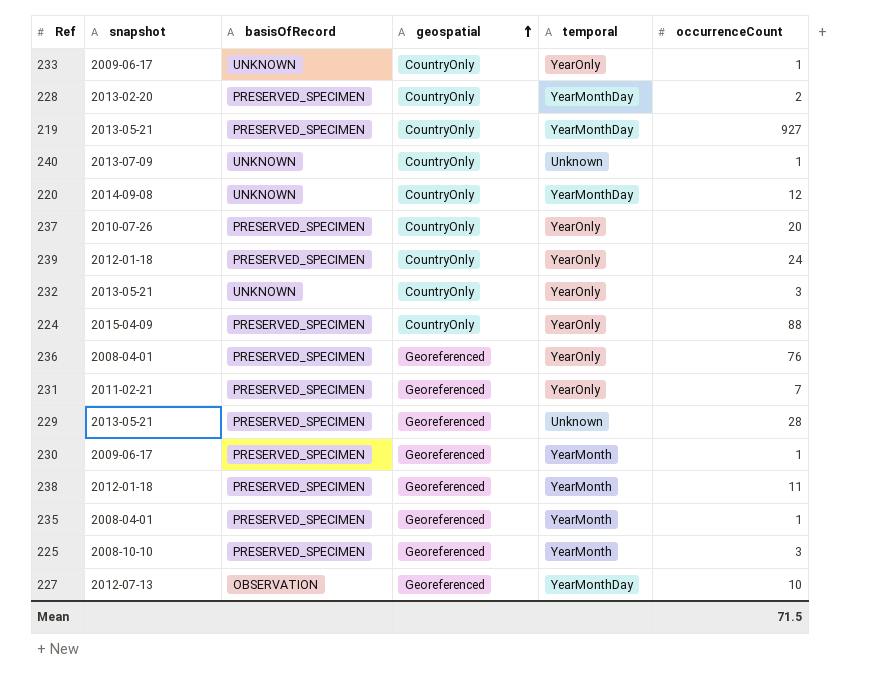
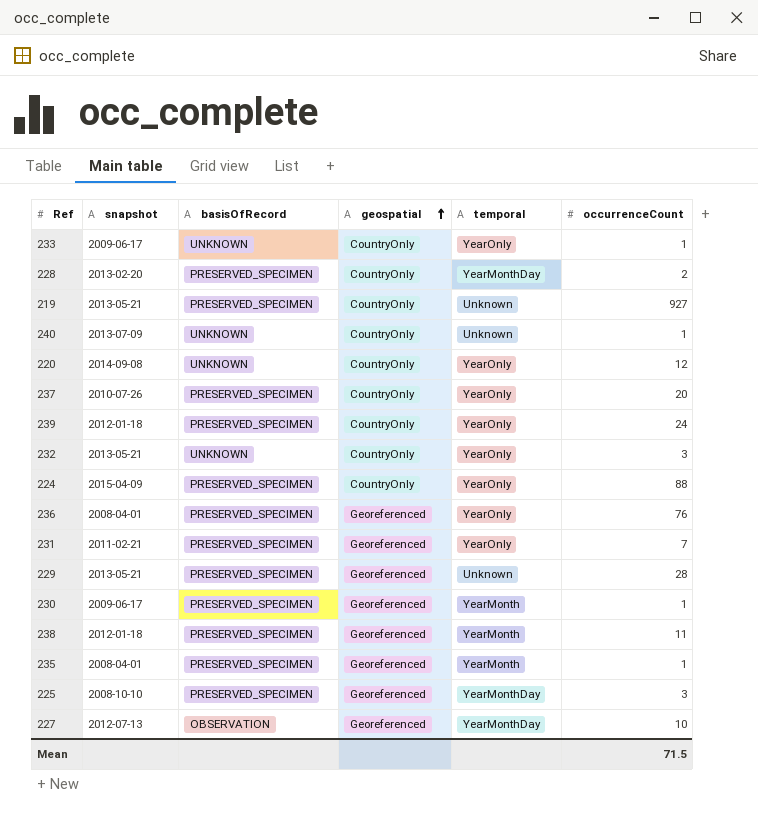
219 | temporal: YearMonthDay -> Unknown
220 | temporal: YearMonthDay -> YearOnly
225 | temporal: YearMonth -> YearMonthDay

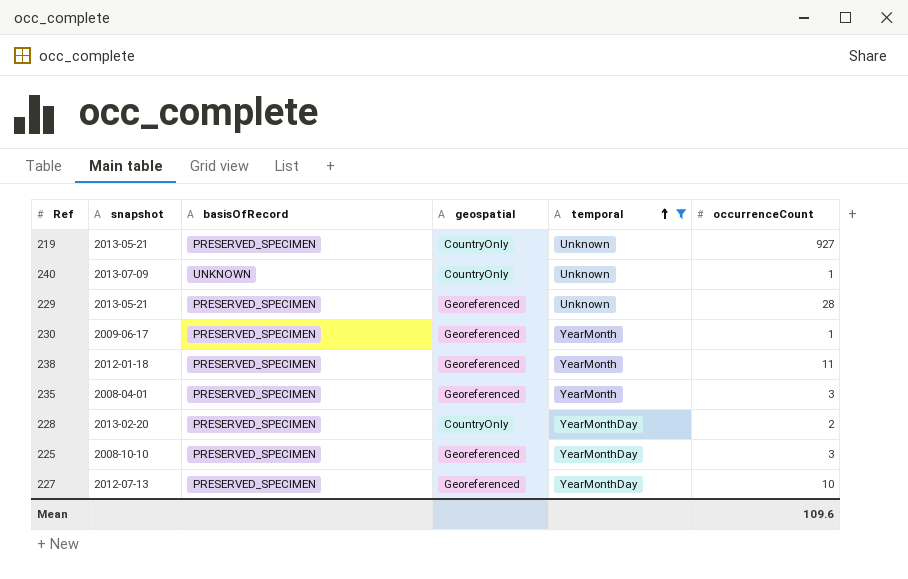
filter: none -> temporal != YearOnly
row order: geospatial ascending -> temporal ascending
235 | occurrenceCount: 1 -> 3
227 | basisOfRecord: OBSERVATION -> PRESERVED_SPECIMEN
Mean | occurrenceCount: 71.5 -> 109.6

